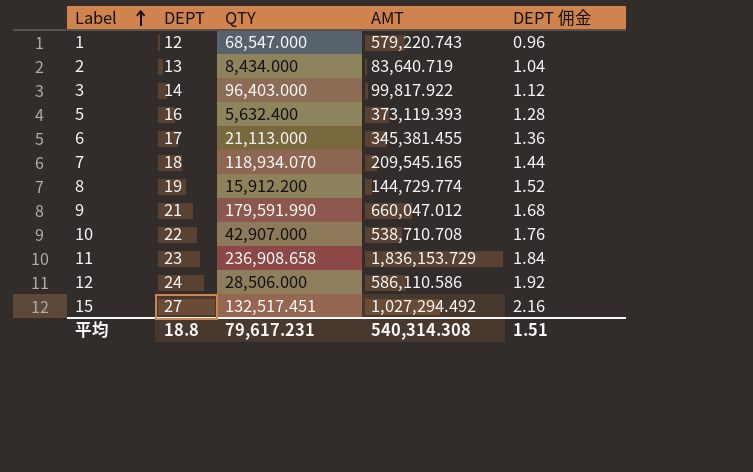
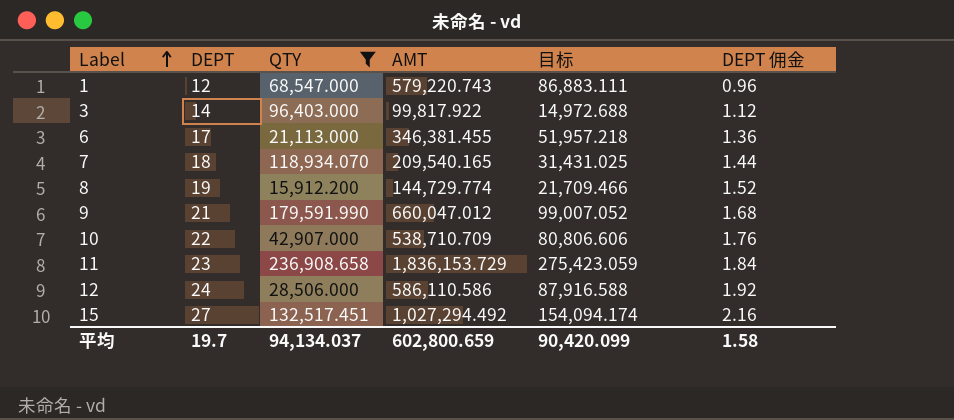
filter: none -> QTY >= 15,912.200
column 目标 | formula: none -> [AMT] * 0.15
6 | AMT: 345,381.455 -> 346,381.455
7 | AMT: 209,545.165 -> 209,540.165
10 | AMT: 538,710.708 -> 538,710.709
平均 | DEPT: 18.8 -> 19.7
平均 | QTY: 79,617.231 -> 94,134.037
平均 | AMT: 540,314.308 -> 602,800.659
平均 | DEPT 佣金: 1.51 -> 1.58

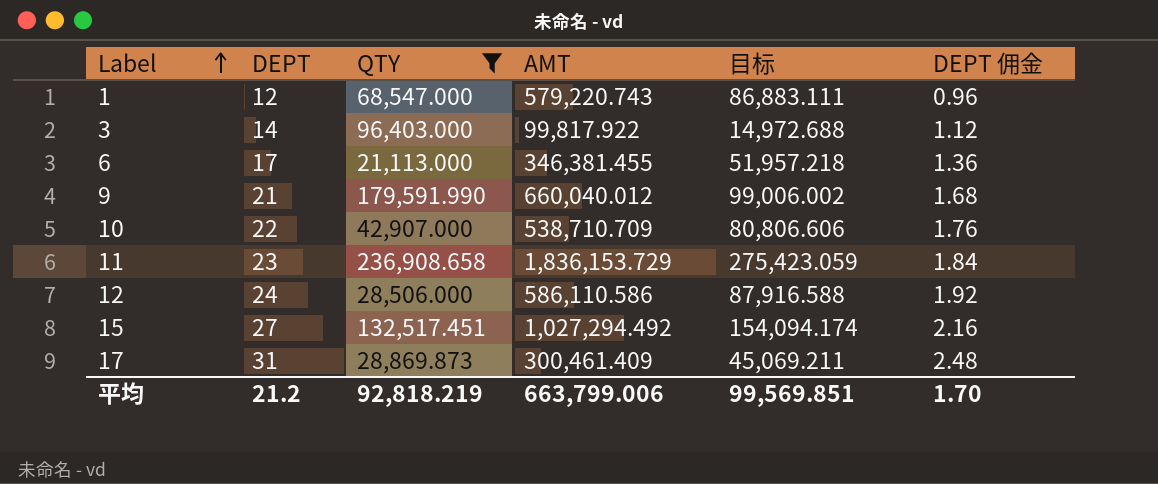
row 7: 18 | 118,934.070 | 209,540.165 | 31,431.025 | 1.44 -> none
row 8: 19 | 15,912.200 | 144,729.774 | 21,709.466 | 1.52 -> none
9 | AMT: 660,047.012 -> 660,040.012
9 | 目标: 99,007.052 -> 99,006.002
row 17: none -> 31 | 28,869.873 | 300,461.409 | 45,069.211 | 2.48
平均 | DEPT: 19.7 -> 21.2
平均 | QTY: 94,134.037 -> 92,818.219
平均 | AMT: 602,800.659 -> 663,799.006
平均 | 目标: 90,420.099 -> 99,569.851
平均 | DEPT 佣金: 1.58 -> 1.70

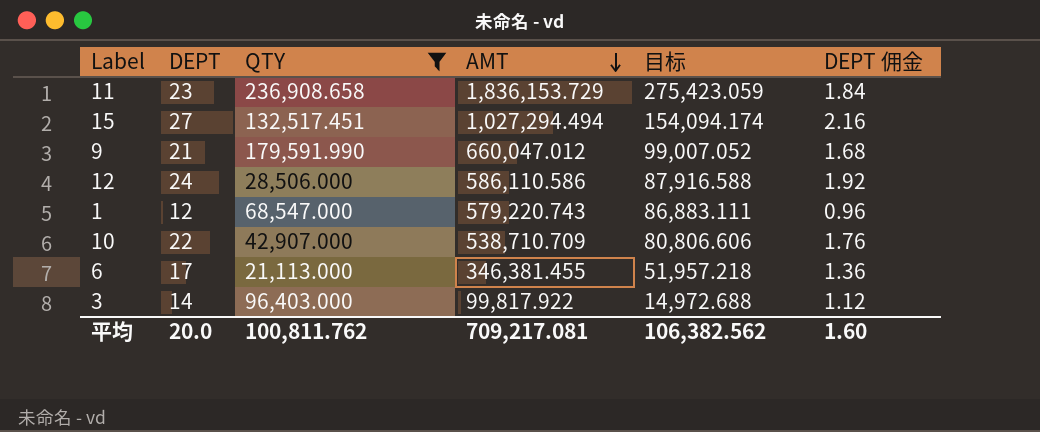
row order: Label ascending -> AMT descending
row 17: 31 | 28,869.873 | 300,461.409 | 45,069.211 | 2.48 -> none
15 | AMT: 1,027,294.492 -> 1,027,294.494
9 | AMT: 660,040.012 -> 660,047.012
9 | 目标: 99,006.002 -> 99,007.052
平均 | DEPT: 21.2 -> 20.0
平均 | QTY: 92,818.219 -> 100,811.762
平均 | AMT: 663,799.006 -> 709,217.081
平均 | 目标: 99,569.851 -> 106,382.562
平均 | DEPT 佣金: 1.70 -> 1.60

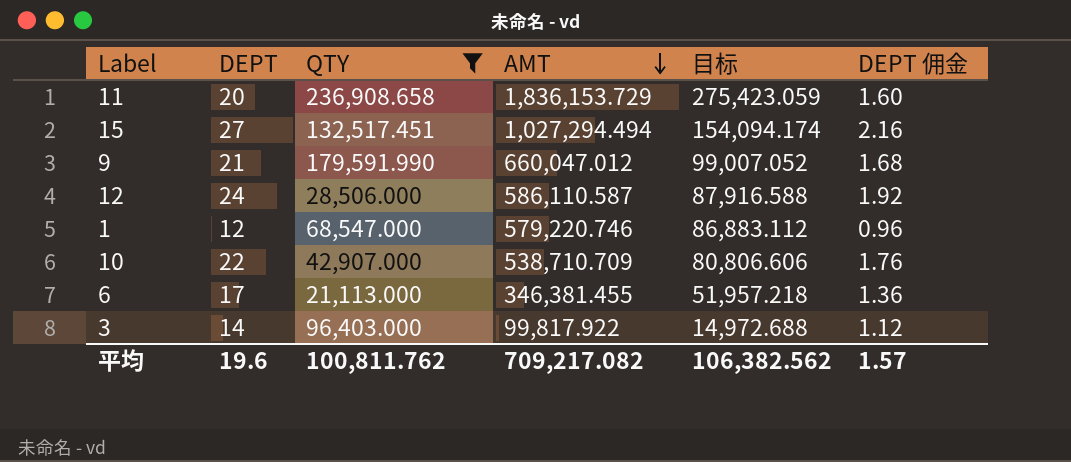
11 | DEPT: 23 -> 20
11 | DEPT 佣金: 1.84 -> 1.60
12 | AMT: 586,110.586 -> 586,110.587
1 | AMT: 579,220.743 -> 579,220.746
1 | 目标: 86,883.111 -> 86,883.112
平均 | DEPT: 20.0 -> 19.6
平均 | AMT: 709,217.081 -> 709,217.082
平均 | DEPT 佣金: 1.60 -> 1.57

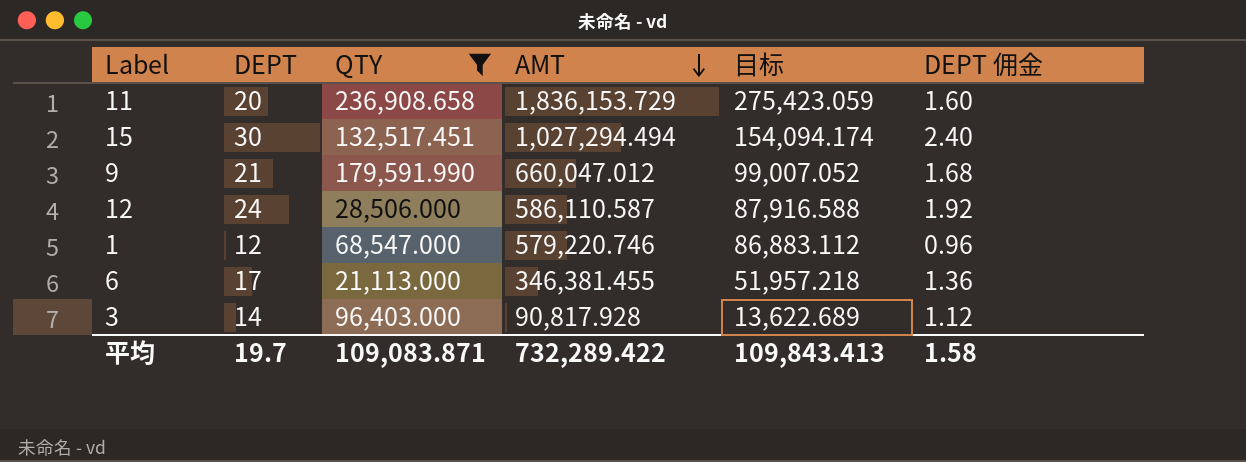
row 10: 22 | 42,907.000 | 538,710.709 | 80,806.606 | 1.76 -> none
15 | DEPT: 27 -> 30
15 | DEPT 佣金: 2.16 -> 2.40
3 | AMT: 99,817.922 -> 90,817.928
3 | 目标: 14,972.688 -> 13,622.689
平均 | DEPT: 19.6 -> 19.7
平均 | QTY: 100,811.762 -> 109,083.871
平均 | AMT: 709,217.082 -> 732,289.422
平均 | 目标: 106,382.562 -> 109,843.413
平均 | DEPT 佣金: 1.57 -> 1.58

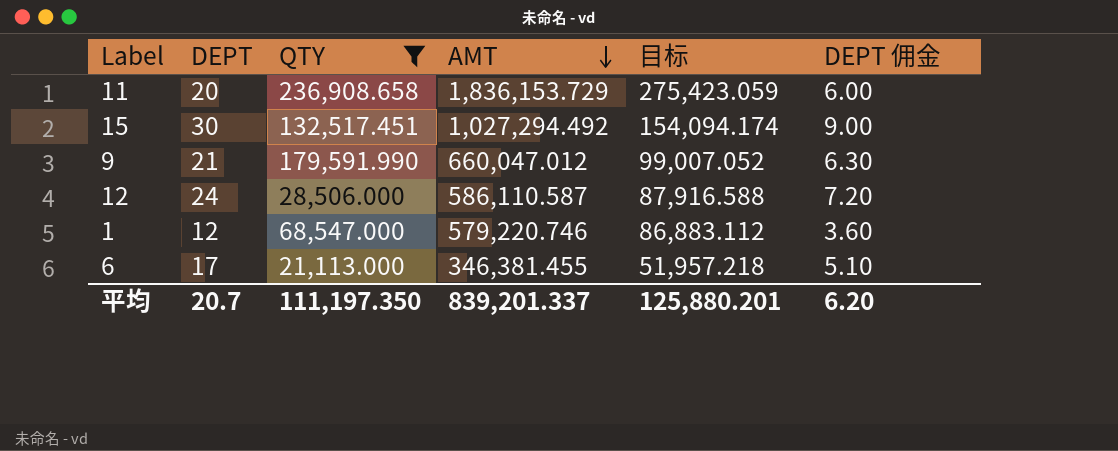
column DEPT 佣金 | formula: [DEPT] * 0.08 -> [DEPT] * 0.3
row 3: 14 | 96,403.000 | 90,817.928 | 13,622.689 | 1.12 -> none
15 | AMT: 1,027,294.494 -> 1,027,294.492
平均 | DEPT: 19.7 -> 20.7
平均 | QTY: 109,083.871 -> 111,197.350
平均 | AMT: 732,289.422 -> 839,201.337
平均 | 目标: 109,843.413 -> 125,880.201
平均 | DEPT 佣金: 1.58 -> 6.20

